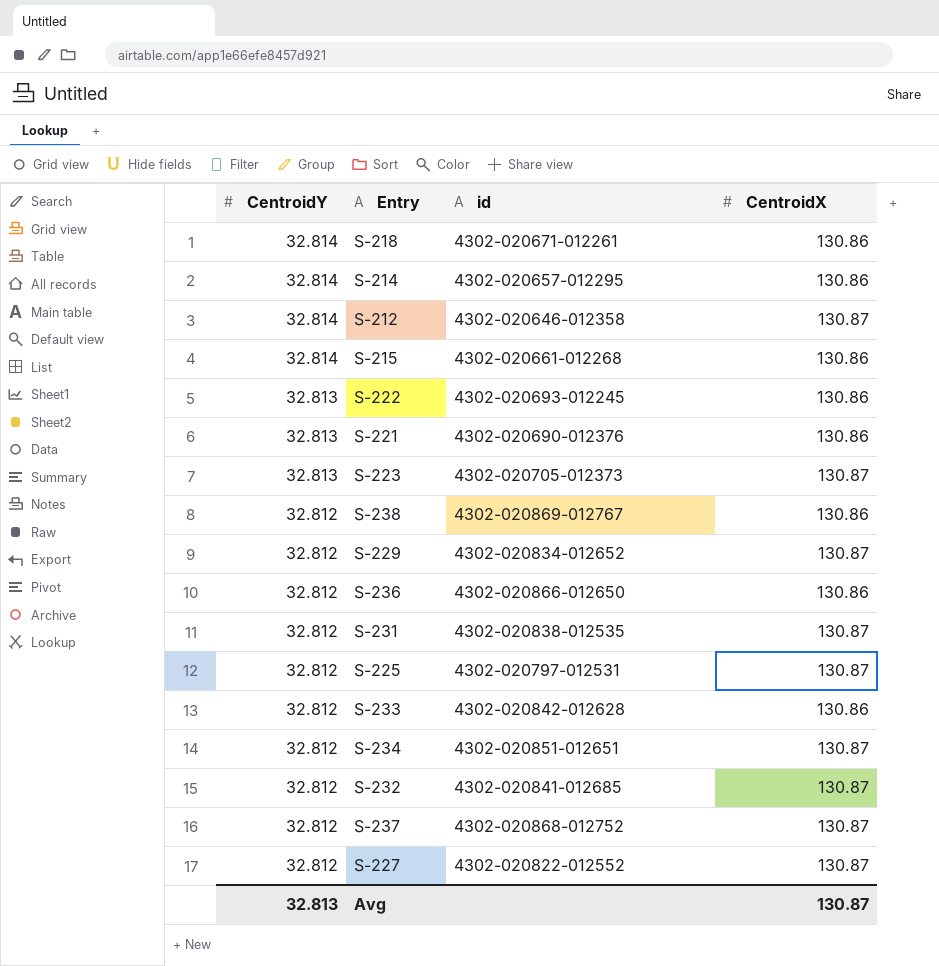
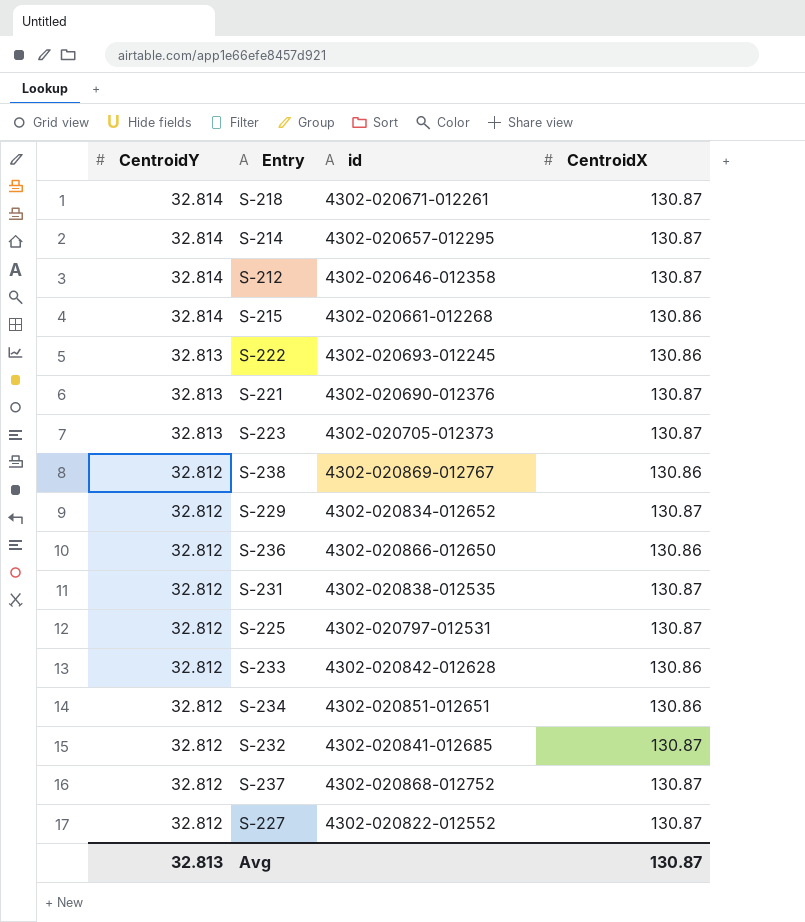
S-218 | CentroidX: 130.86 -> 130.87
S-214 | CentroidX: 130.86 -> 130.87
S-221 | CentroidX: 130.86 -> 130.87
S-234 | CentroidX: 130.87 -> 130.86

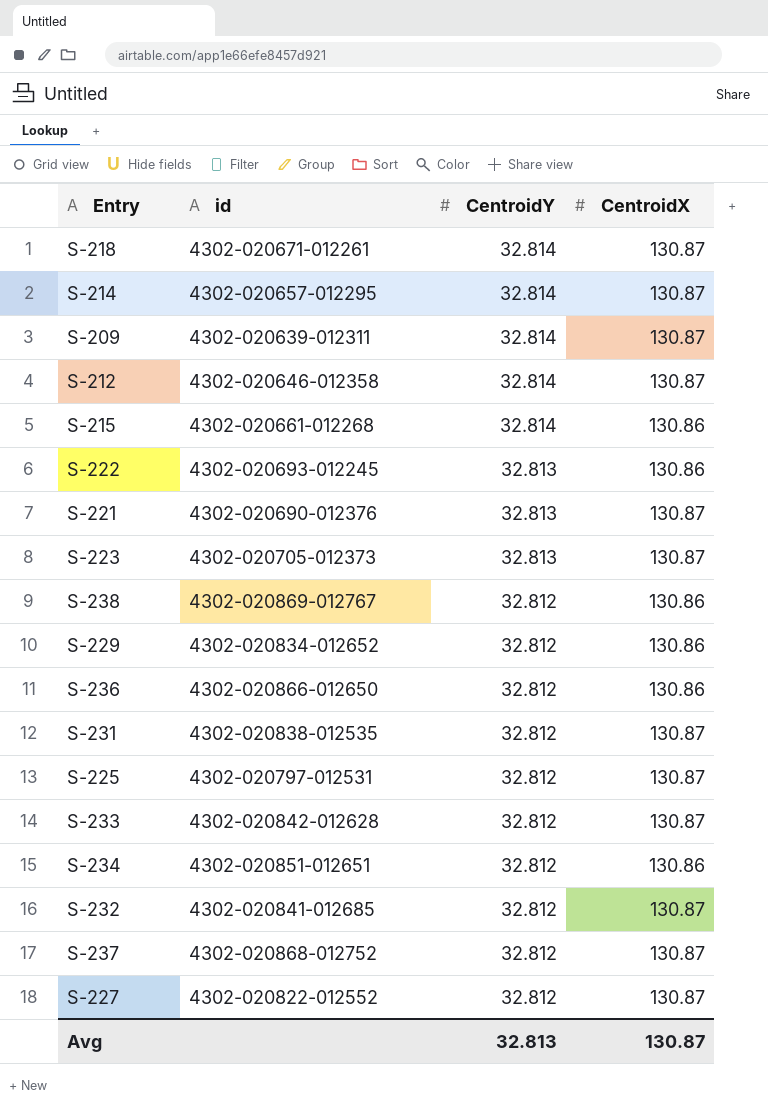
column CentroidY | position: 1 -> 3
row S-209: none -> 4302-020639-012311 | 32.814 | 130.87
S-229 | CentroidX: 130.87 -> 130.86
S-233 | CentroidX: 130.86 -> 130.87

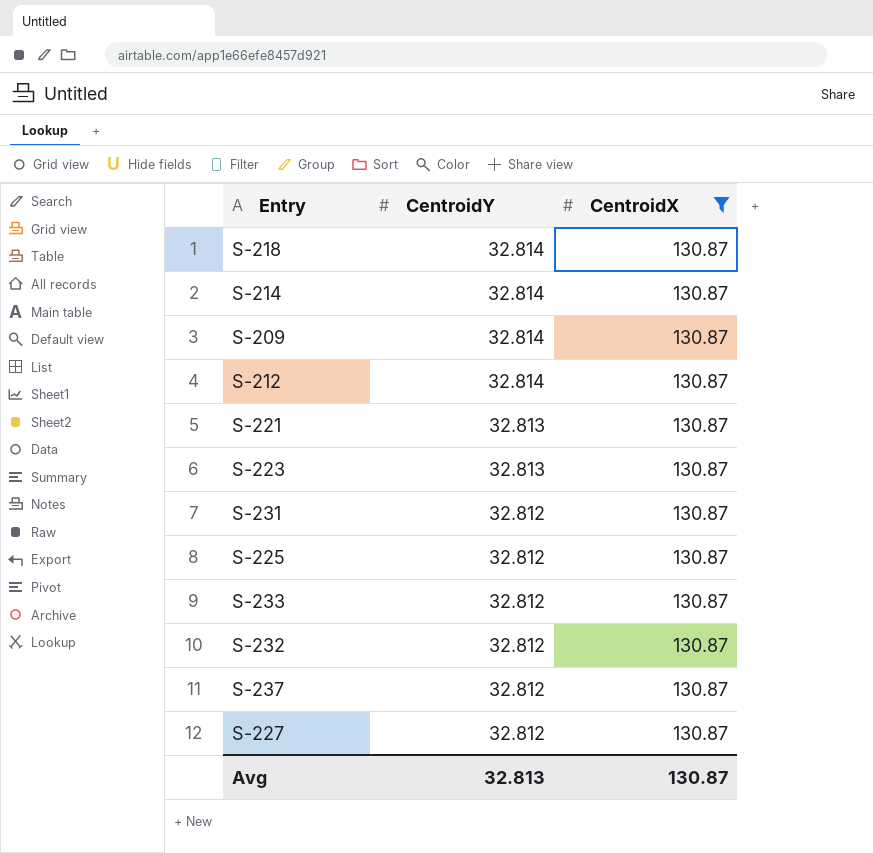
filter: none -> CentroidX = 130.87
column id | position: 2 -> none

